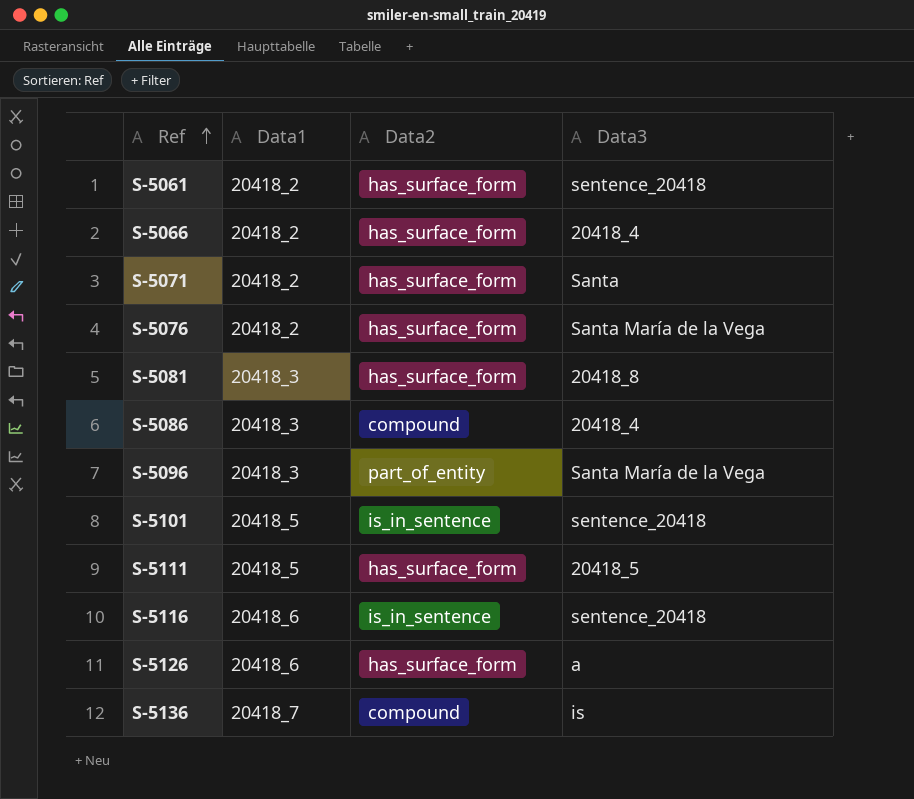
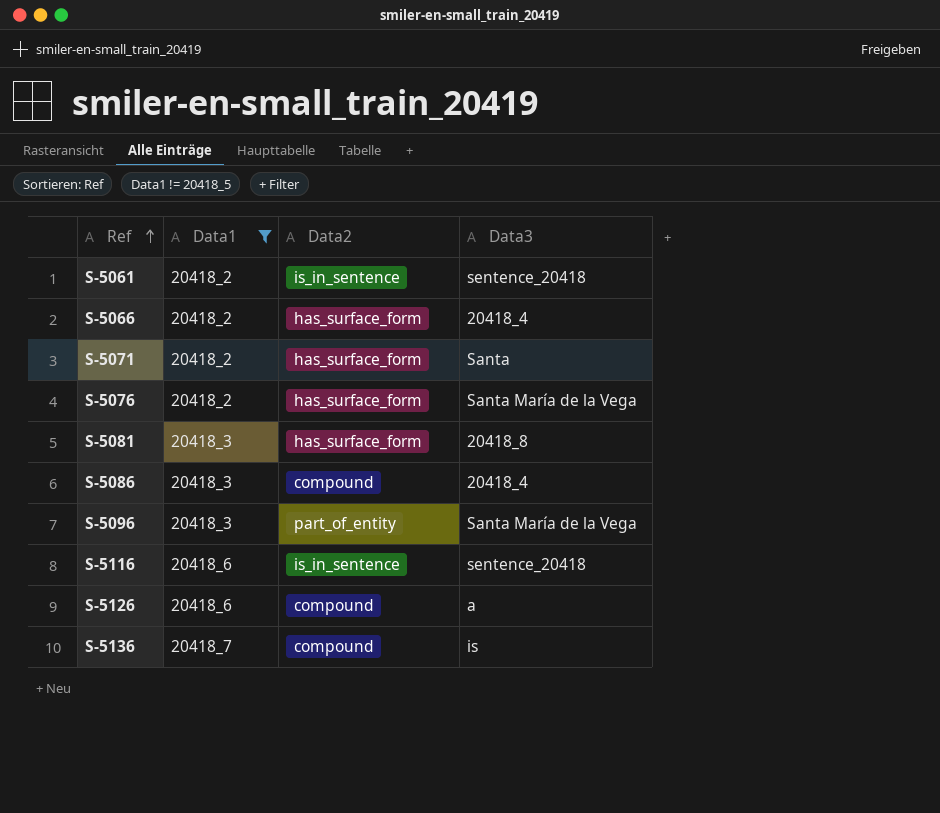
filter: none -> Data1 != 20418_5
S-5061 | Data2: has_surface_form -> is_in_sentence
S-5126 | Data2: has_surface_form -> compound

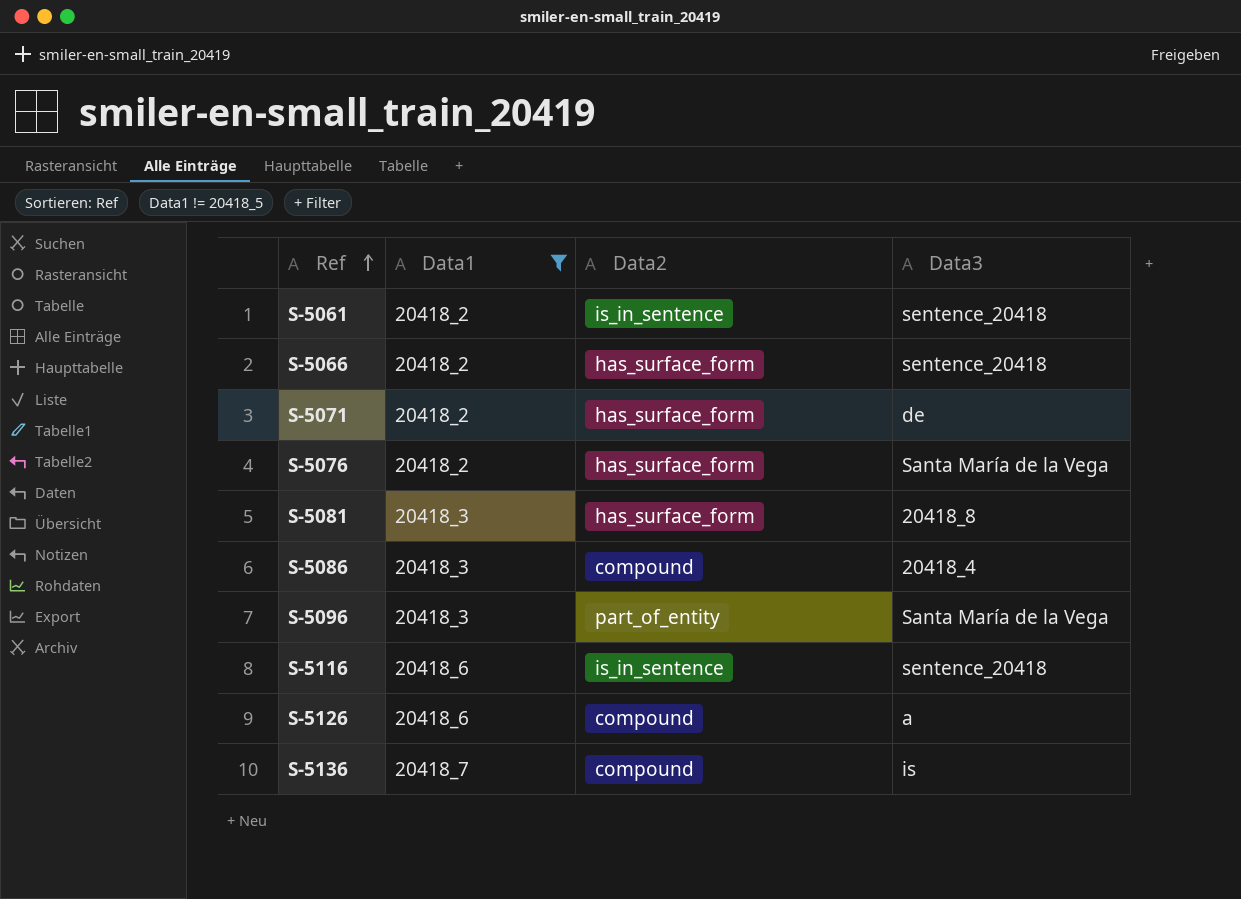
S-5066 | Data3: 20418_4 -> sentence_20418
S-5071 | Data3: Santa -> de

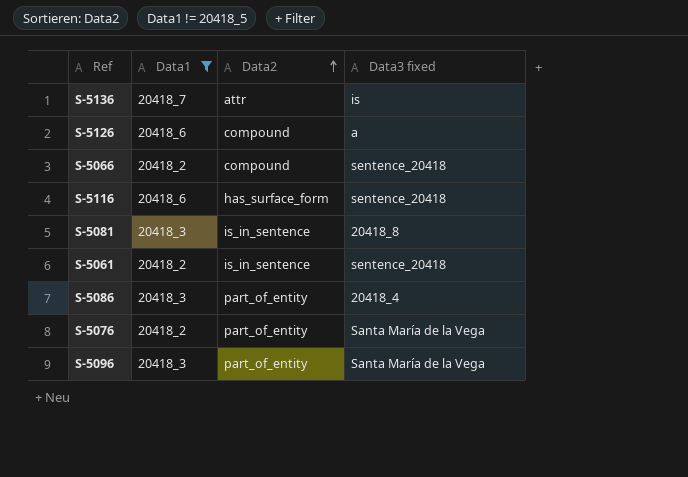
row order: Ref ascending -> Data2 ascending
column name: Data3 -> Data3 fixed
row S-5071: 20418_2 | has_surface_form | de -> none
S-5136 | Data2: compound -> attr
S-5066 | Data2: has_surface_form -> compound
S-5116 | Data2: is_in_sentence -> has_surface_form
S-5081 | Data2: has_surface_form -> is_in_sentence
S-5086 | Data2: compound -> part_of_entity
S-5076 | Data2: has_surface_form -> part_of_entity

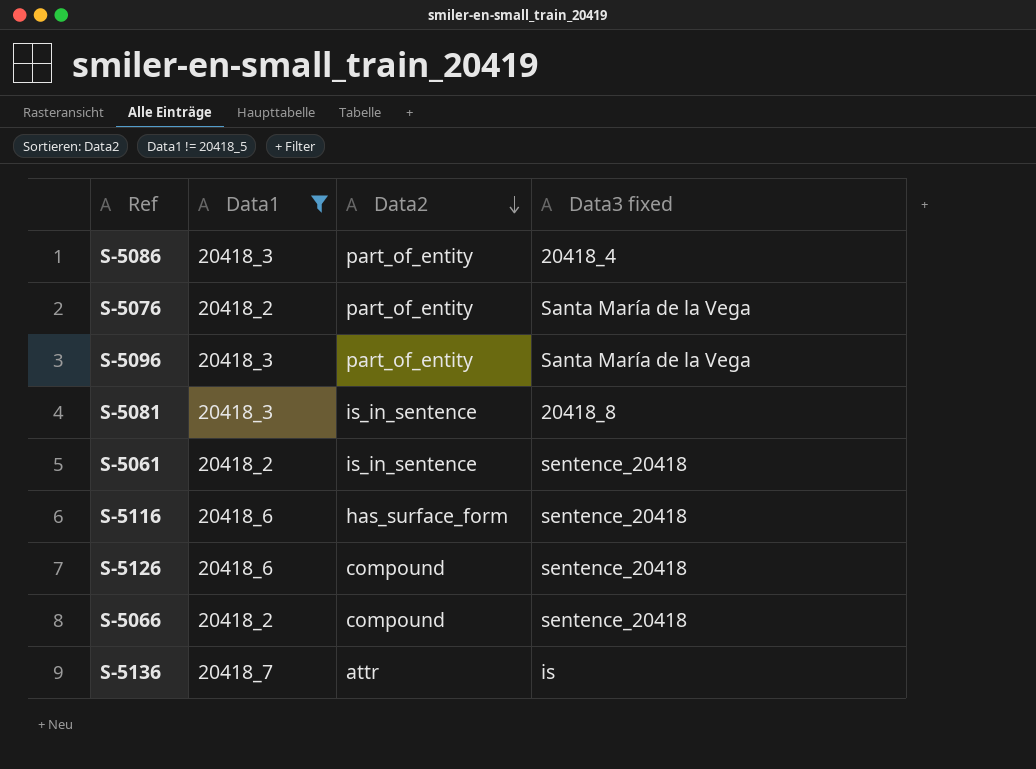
row order: Data2 ascending -> Data2 descending
S-5126 | Data3 fixed: a -> sentence_20418

